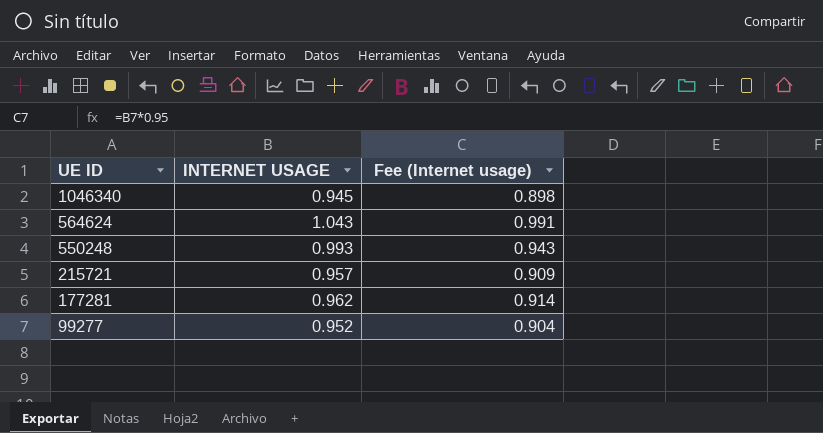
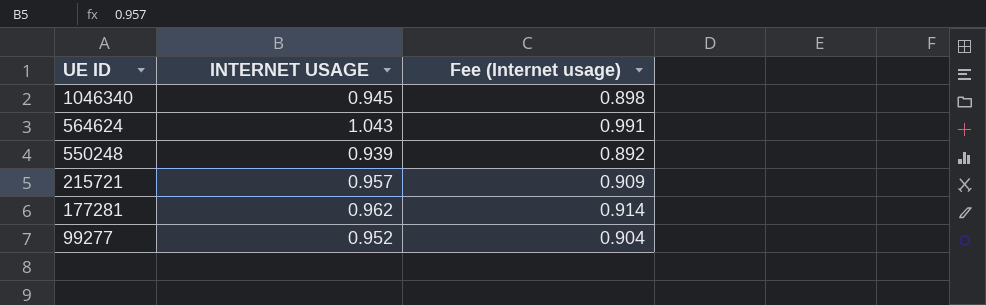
550248 | INTERNET USAGE: 0.993 -> 0.939
550248 | Fee (Internet usage): 0.943 -> 0.892

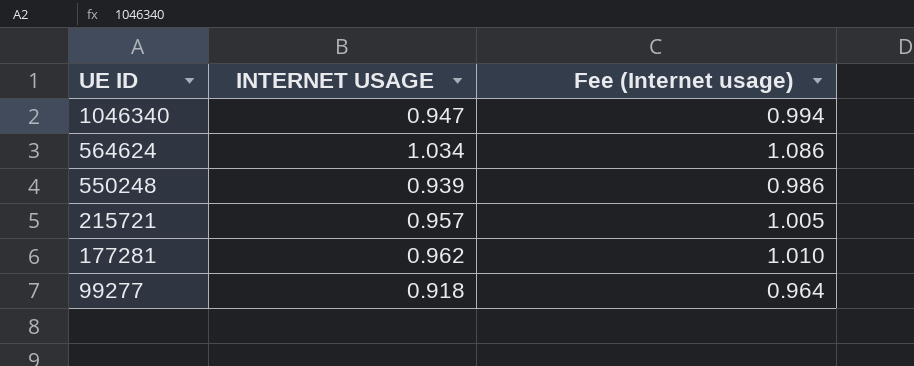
column Fee (Internet usage) | formula: [INTERNET USAGE] * 0.95 -> [INTERNET USAGE] * 1.05
1046340 | INTERNET USAGE: 0.945 -> 0.947
564624 | INTERNET USAGE: 1.043 -> 1.034
99277 | INTERNET USAGE: 0.952 -> 0.918

